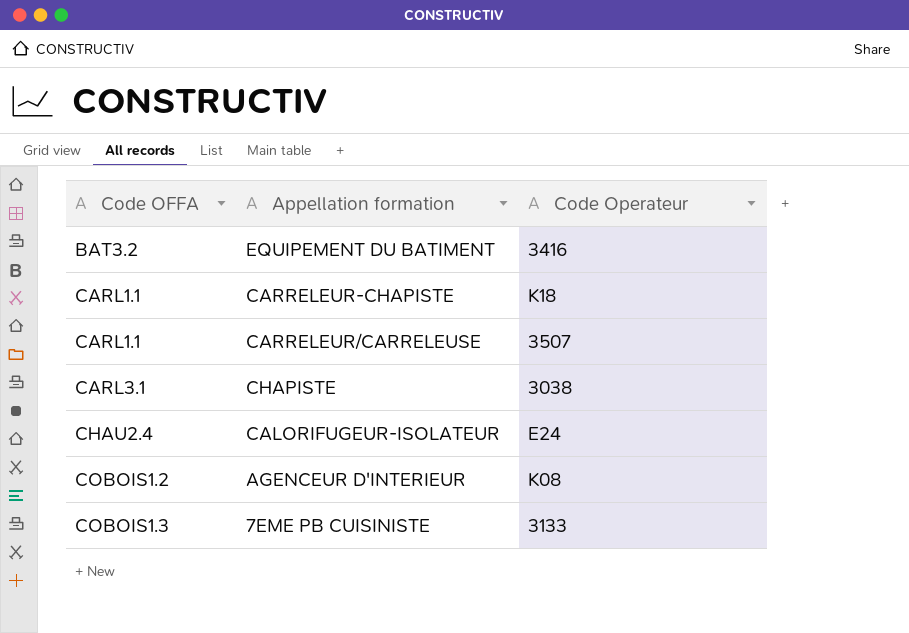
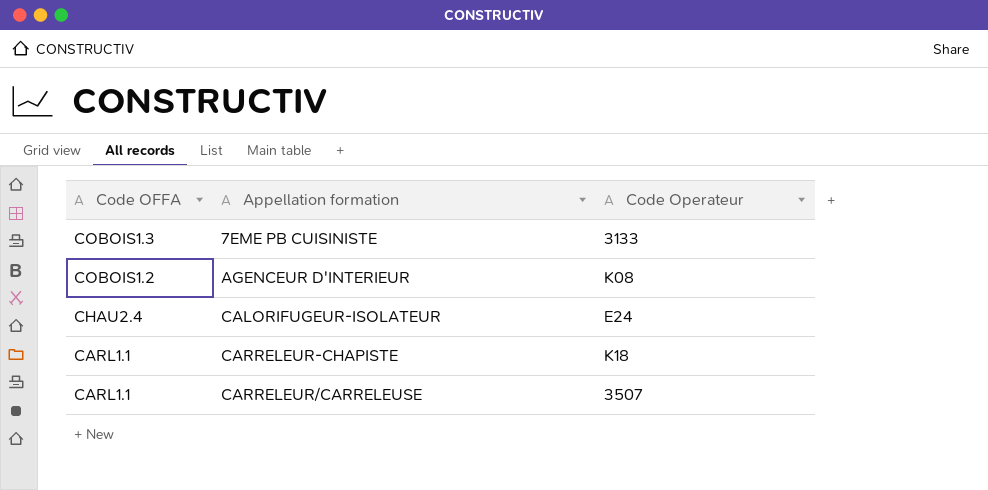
row order: Code OFFA ascending -> Code OFFA descending
row EQUIPEMENT DU BATIMENT: BAT3.2 | 3416 -> none
row CHAPISTE: CARL3.1 | 3038 -> none

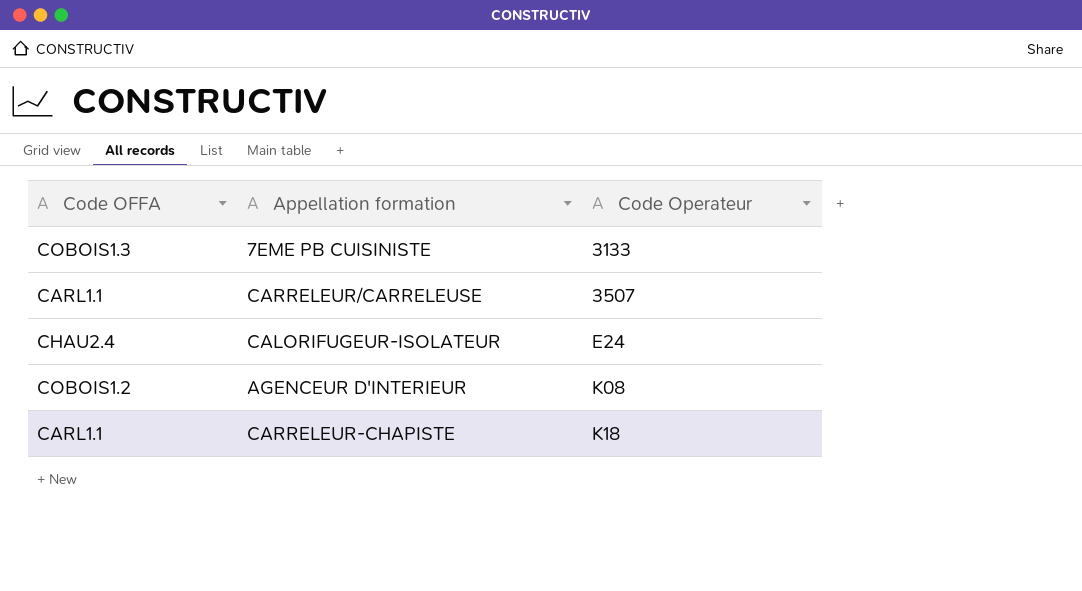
row order: Code OFFA descending -> Code Operateur ascending

